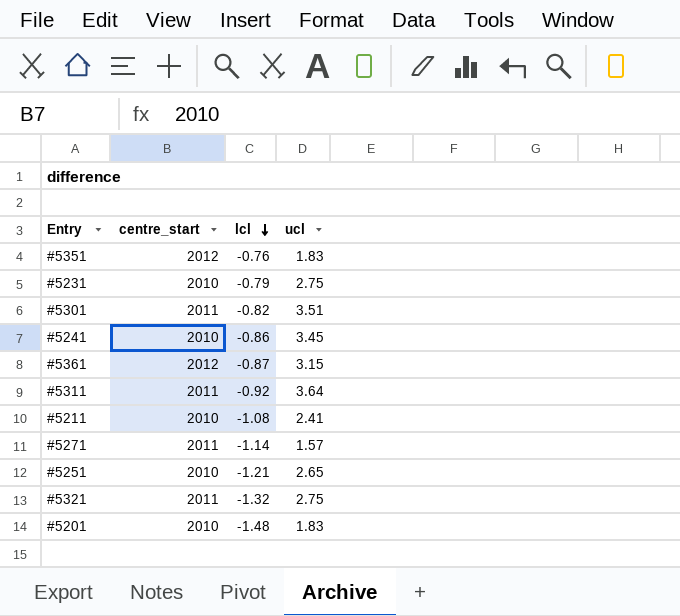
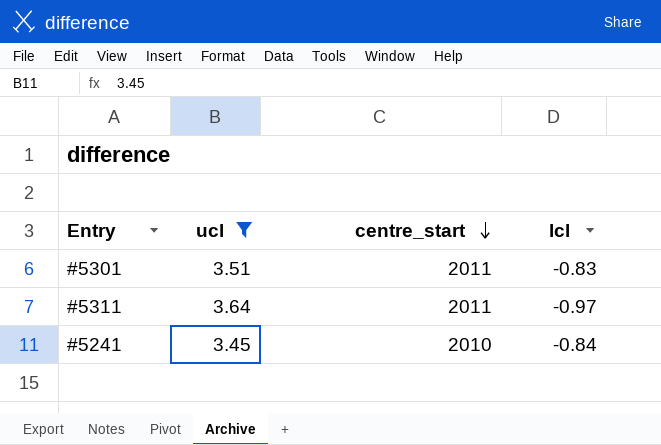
filter: none -> ucl >= 3.45
row order: lcl descending -> centre_start descending
column ucl | position: 4 -> 2
#5301 | lcl: -0.82 -> -0.83
#5311 | lcl: -0.92 -> -0.97
#5241 | lcl: -0.86 -> -0.84

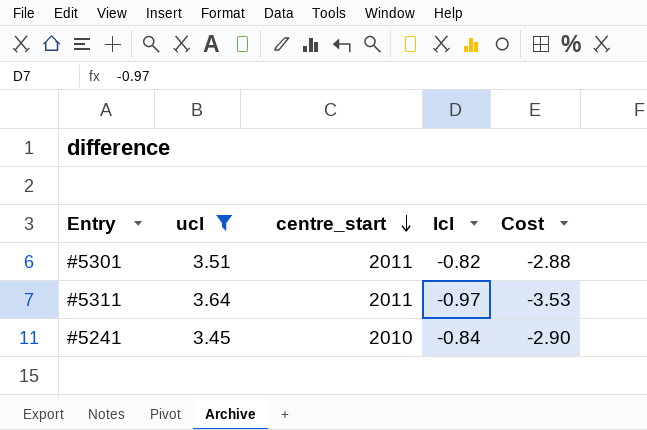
column Cost | formula: none -> [ucl] * [lcl]
#5301 | lcl: -0.83 -> -0.82

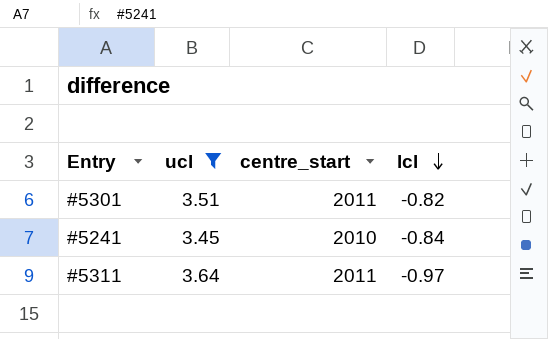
row order: centre_start descending -> lcl descending
column Cost | formula: [ucl] * [lcl] -> none

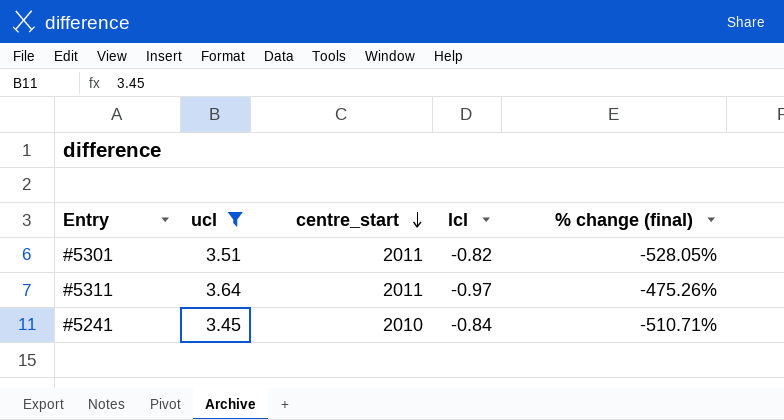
row order: lcl descending -> centre_start descending
column % change (final) | formula: none -> ([ucl] - [lcl]) / [lcl]

